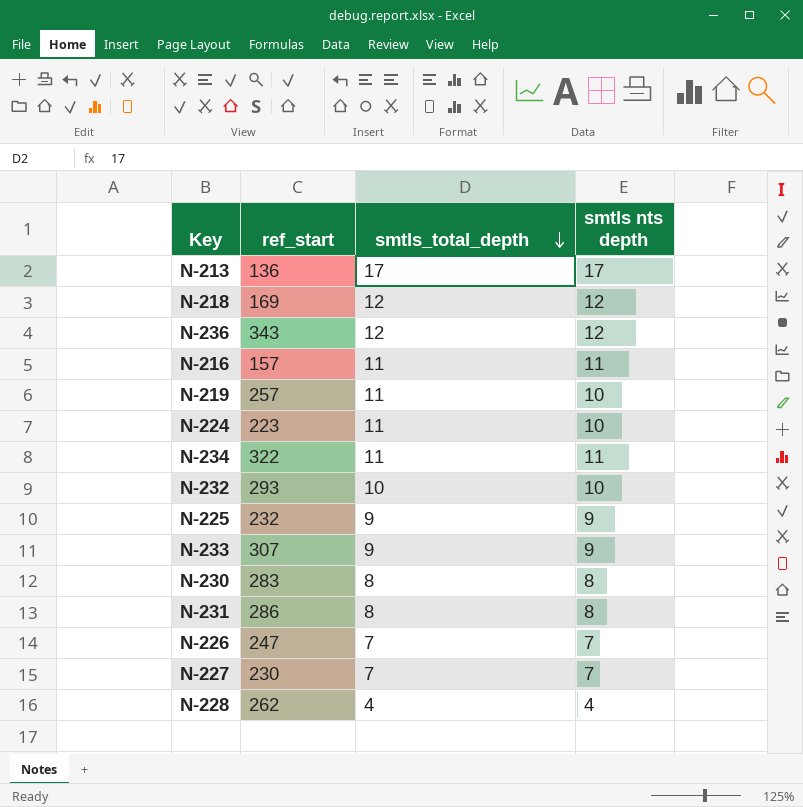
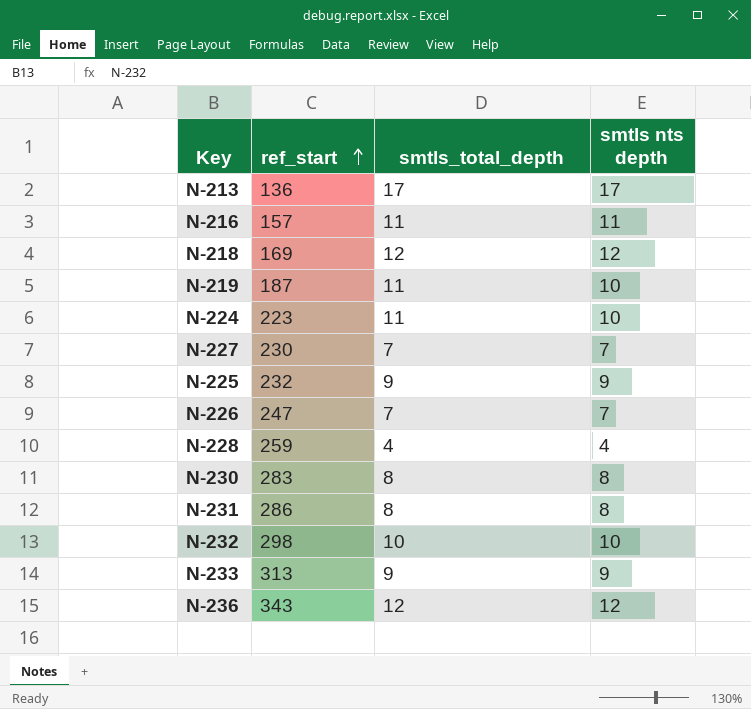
row order: smtls_total_depth descending -> ref_start ascending
row N-234: 322 | 11 | 11 -> none
N-219 | ref_start: 257 -> 187
N-228 | ref_start: 262 -> 259
N-232 | ref_start: 293 -> 298
N-233 | ref_start: 307 -> 313

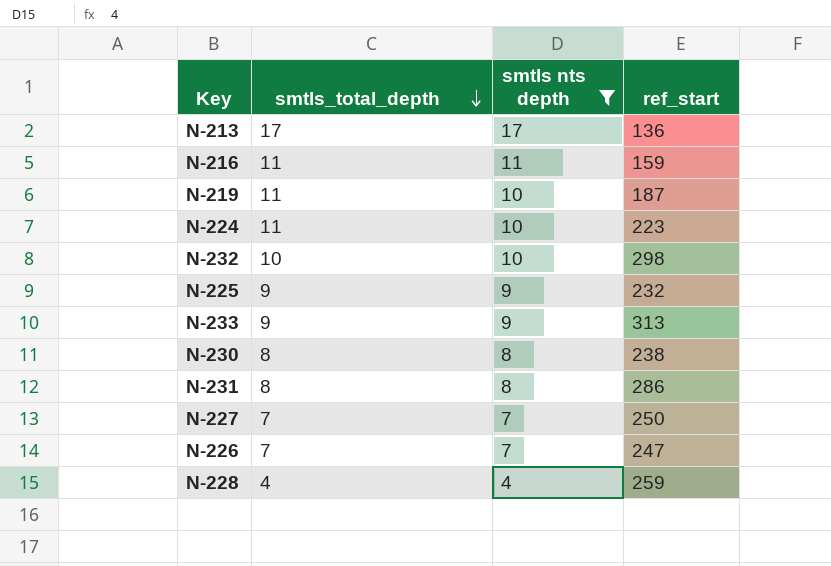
filter: none -> smtls nts depth != 12
row order: ref_start ascending -> smtls_total_depth descending
column ref_start | position: 2 -> 4
N-216 | ref_start: 157 -> 159
N-230 | ref_start: 283 -> 238
N-227 | ref_start: 230 -> 250

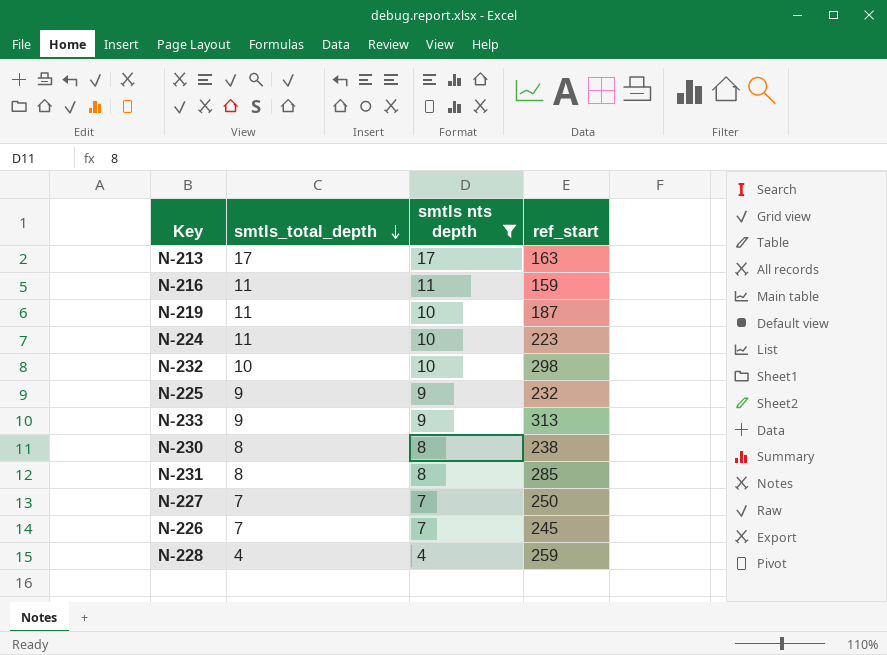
N-213 | ref_start: 136 -> 163
N-231 | ref_start: 286 -> 285
N-226 | ref_start: 247 -> 245

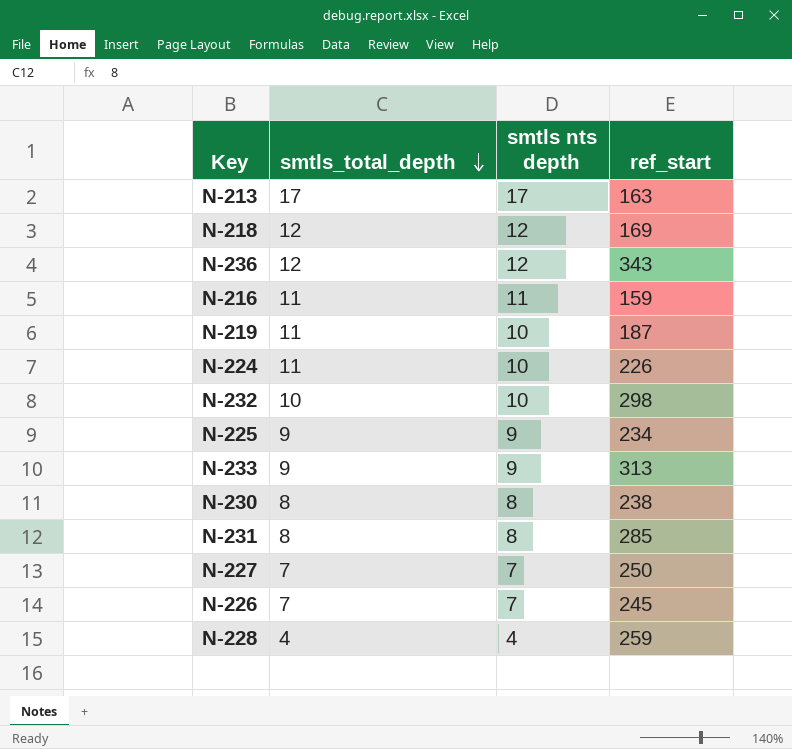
filter: smtls nts depth != 12 -> none
N-224 | ref_start: 223 -> 226
N-225 | ref_start: 232 -> 234

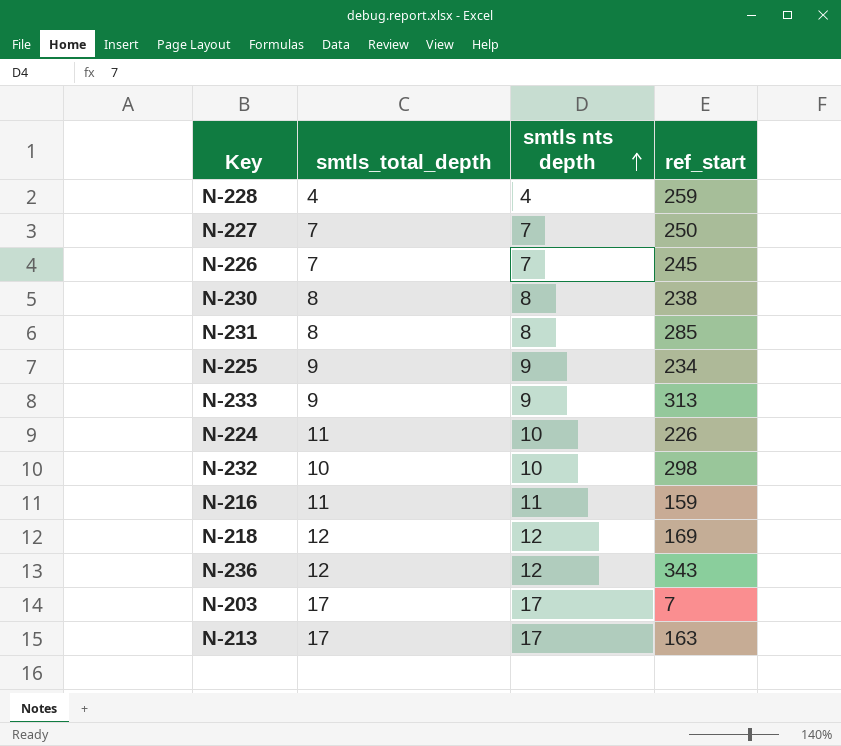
row order: smtls_total_depth descending -> smtls nts depth ascending
row N-219: 11 | 10 | 187 -> none
row N-203: none -> 17 | 17 | 7

